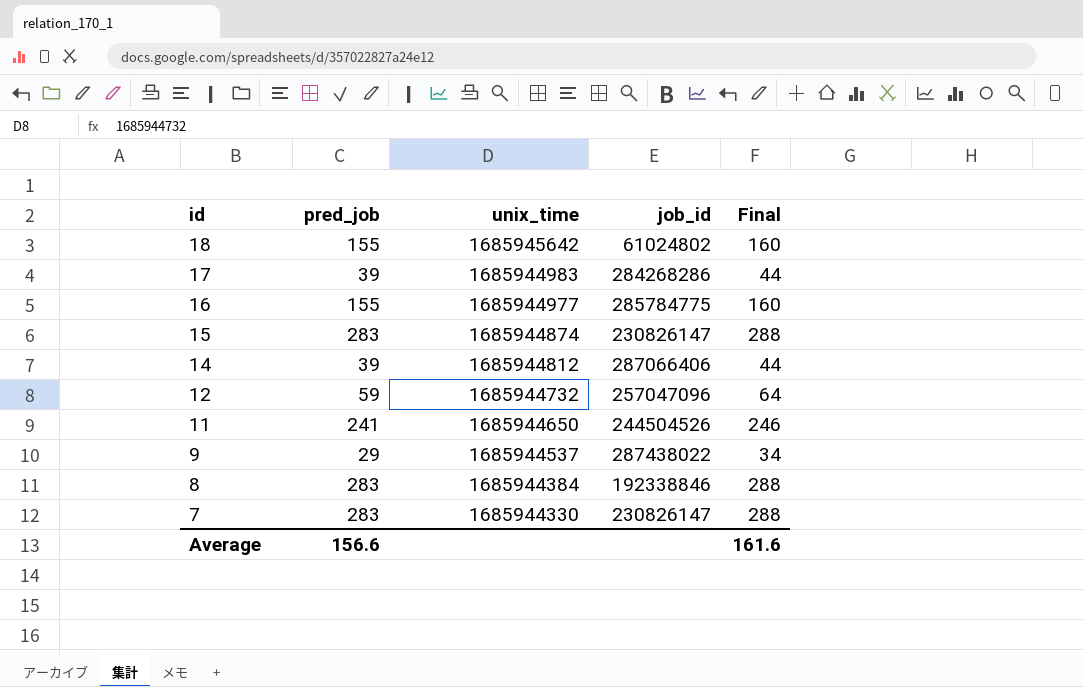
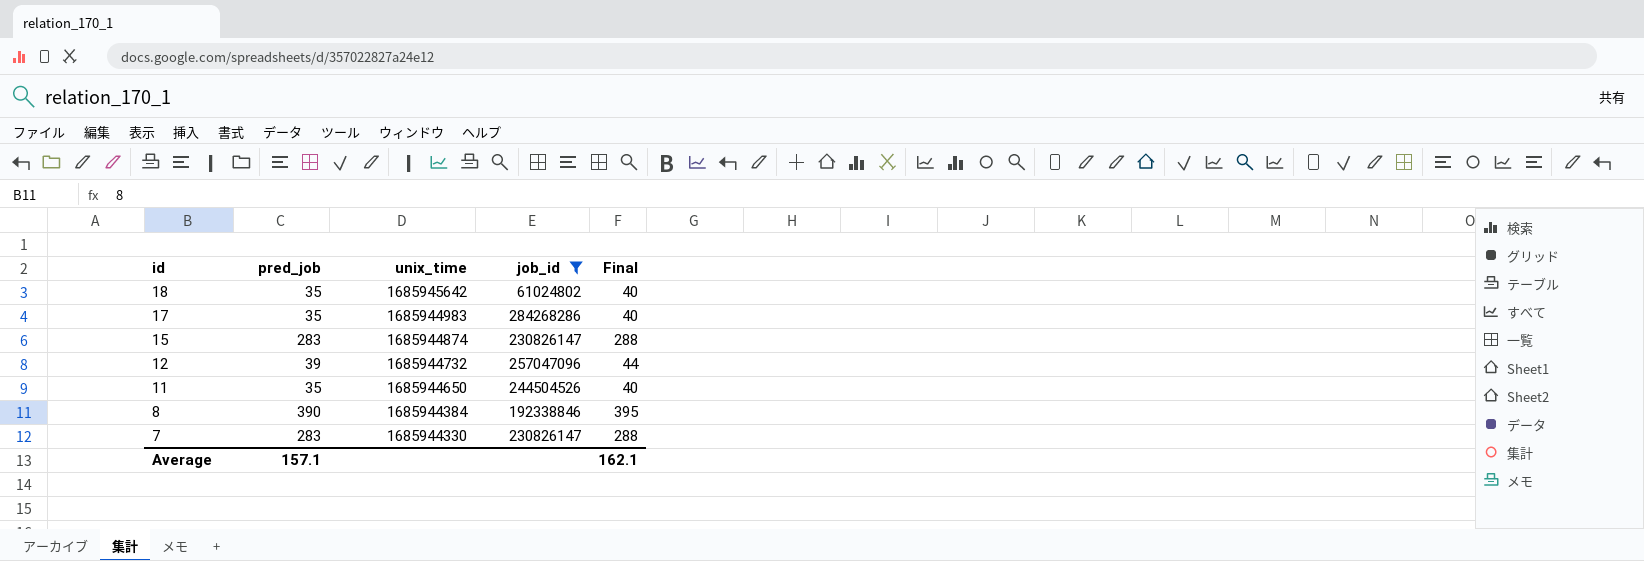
filter: none -> job_id <= 284268286
18 | pred_job: 155 -> 35
18 | Final: 160 -> 40
17 | pred_job: 39 -> 35
17 | Final: 44 -> 40
12 | pred_job: 59 -> 39
12 | Final: 64 -> 44
11 | pred_job: 241 -> 35
11 | Final: 246 -> 40
8 | pred_job: 283 -> 390
8 | Final: 288 -> 395
Average | pred_job: 156.6 -> 157.1
Average | Final: 161.6 -> 162.1

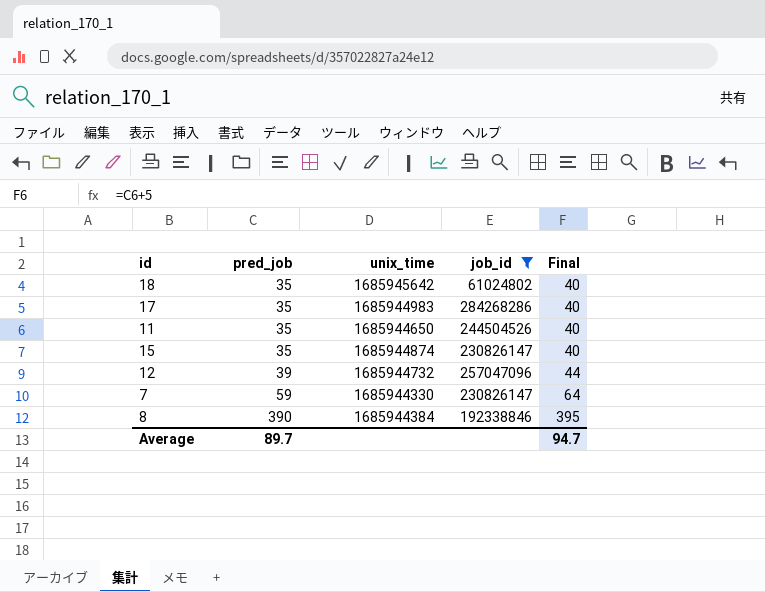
row order: id descending -> pred_job ascending
15 | pred_job: 283 -> 35
15 | Final: 288 -> 40
7 | pred_job: 283 -> 59
7 | Final: 288 -> 64
Average | pred_job: 157.1 -> 89.7
Average | Final: 162.1 -> 94.7

